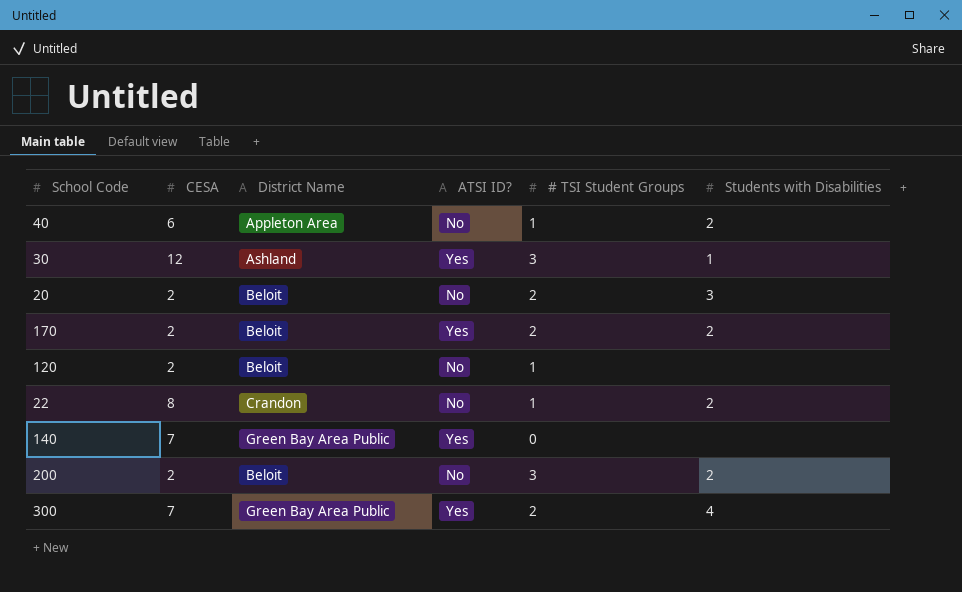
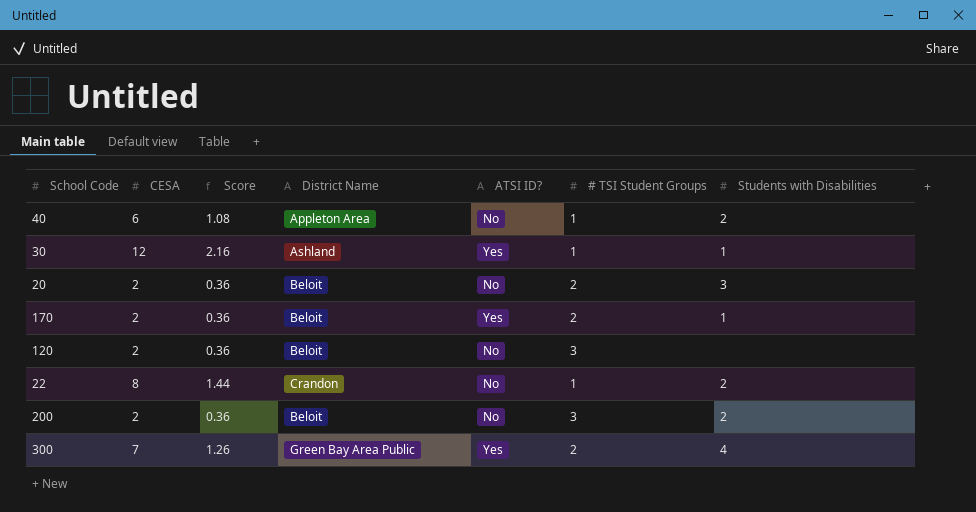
column Score | formula: none -> [CESA] * 0.18
row 140: 7 | Green Bay Area Public | Yes | 0 | none -> none
30 | # TSI Student Groups: 3 -> 1
170 | Students with Disabilities: 2 -> 1
120 | # TSI Student Groups: 1 -> 3

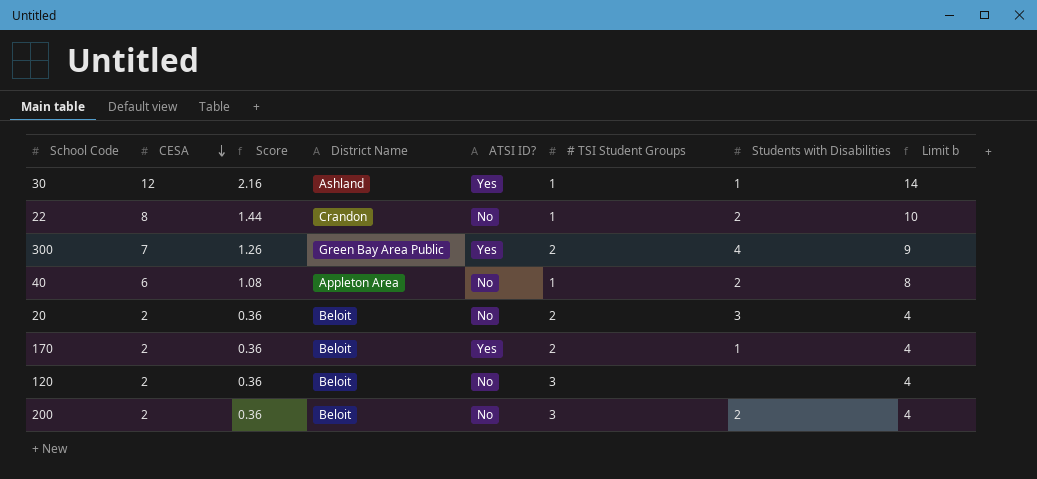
row order: none -> CESA descending
column Limit b | formula: none -> [CESA] + 2

